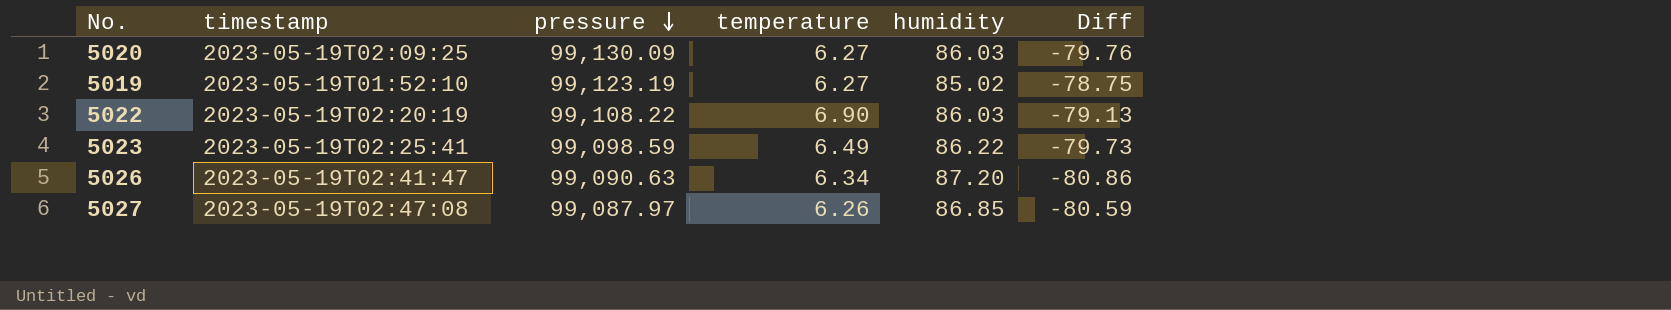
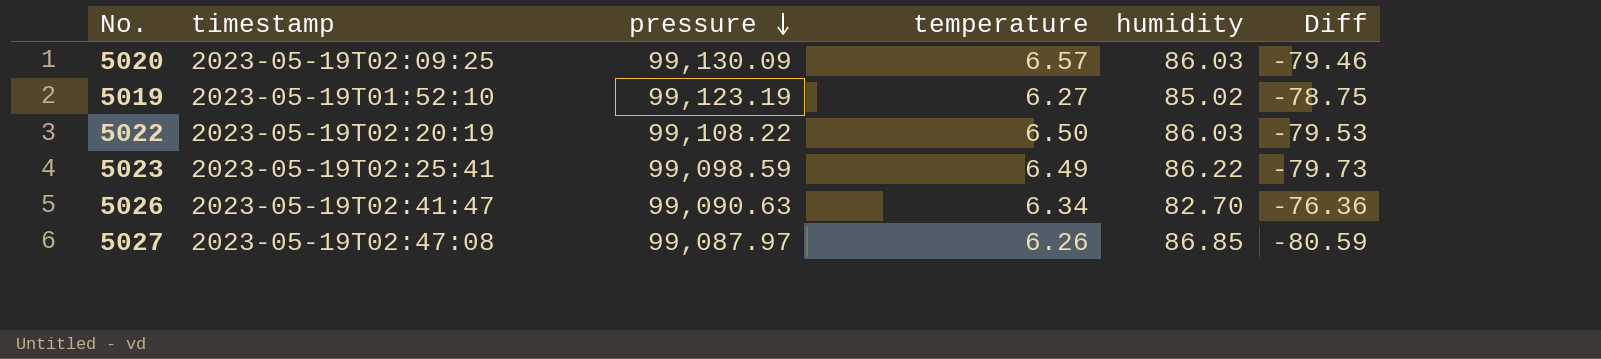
5020 | temperature: 6.27 -> 6.57
5020 | Diff: -79.76 -> -79.46
5022 | temperature: 6.90 -> 6.50
5022 | Diff: -79.13 -> -79.53
5026 | humidity: 87.20 -> 82.70
5026 | Diff: -80.86 -> -76.36

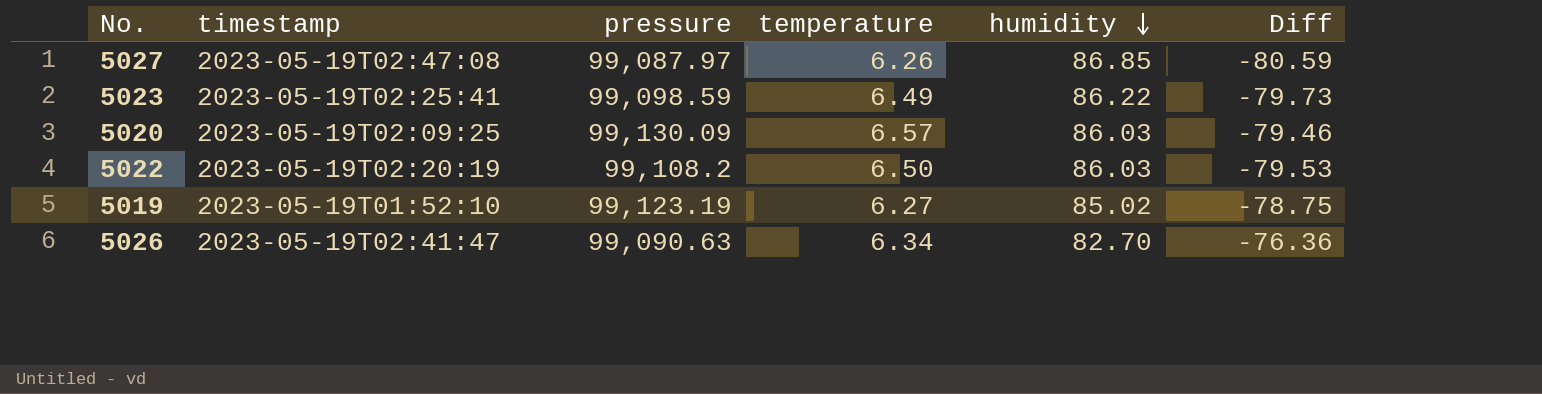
row order: pressure descending -> humidity descending
5022 | pressure: 99,108.22 -> 99,108.2

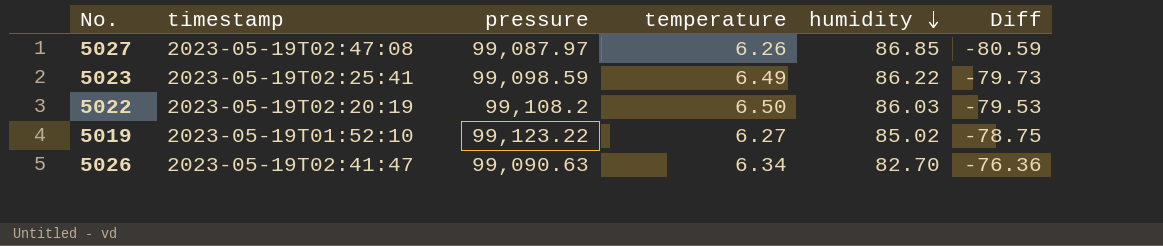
row 5020: 2023-05-19T02:09:25 | 99,130.09 | 6.57 | 86.03 | -79.46 -> none
5019 | pressure: 99,123.19 -> 99,123.22

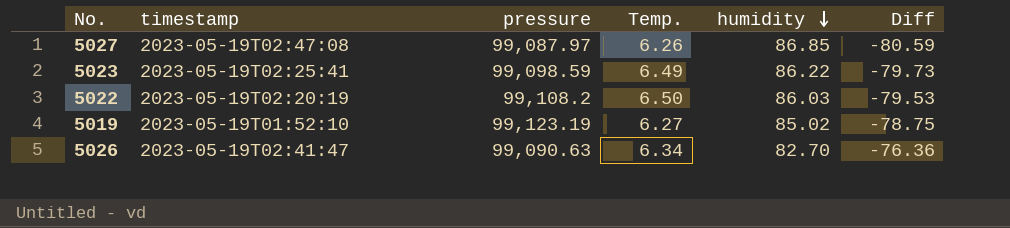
column name: temperature -> Temp.
5019 | pressure: 99,123.22 -> 99,123.19

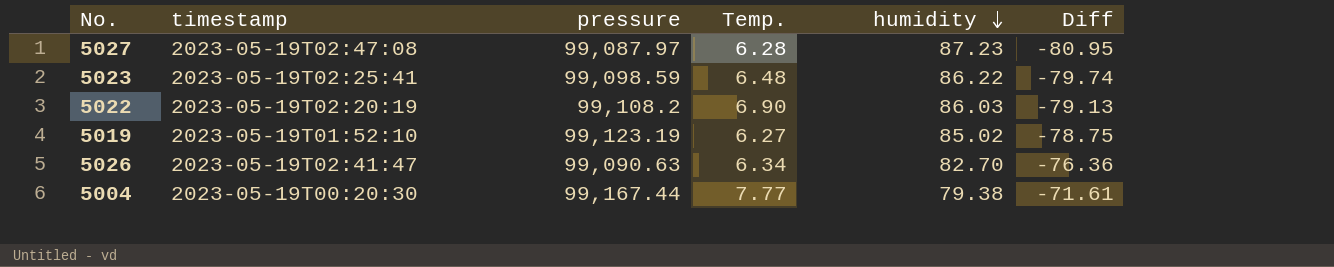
5027 | Temp.: 6.26 -> 6.28
5027 | humidity: 86.85 -> 87.23
5027 | Diff: -80.59 -> -80.95
5023 | Temp.: 6.49 -> 6.48
5023 | Diff: -79.73 -> -79.74
5022 | Temp.: 6.50 -> 6.90
5022 | Diff: -79.53 -> -79.13
row 5004: none -> 2023-05-19T00:20:30 | 99,167.44 | 7.77 | 79.38 | -71.61

